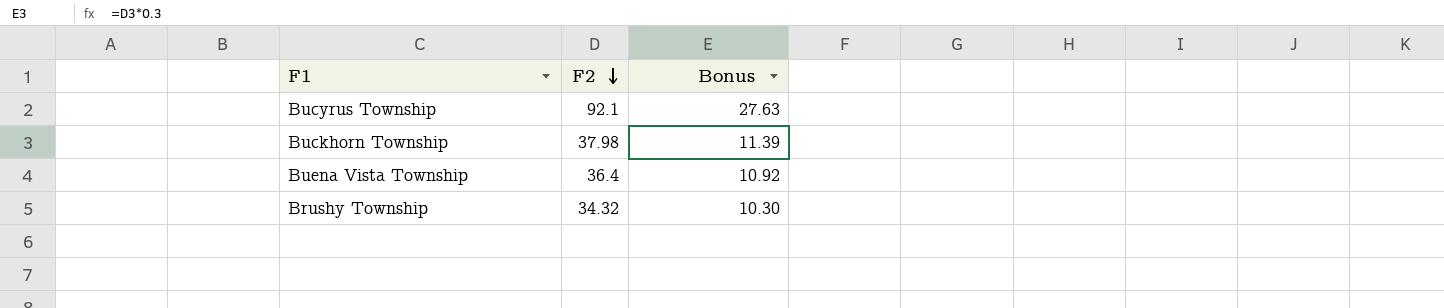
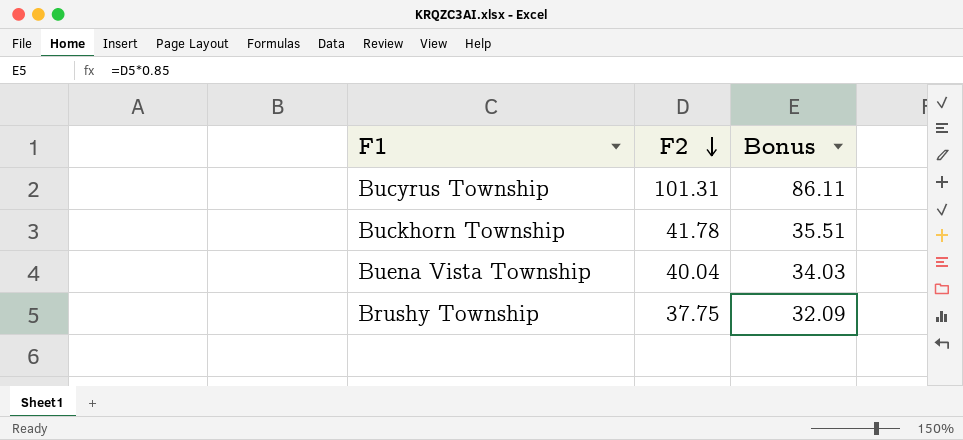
column Bonus | formula: [F2] * 0.3 -> [F2] * 0.85
Bucyrus Township | F2: 92.1 -> 101.31
Buckhorn Township | F2: 37.98 -> 41.78
Buena Vista Township | F2: 36.4 -> 40.04
Brushy Township | F2: 34.32 -> 37.75

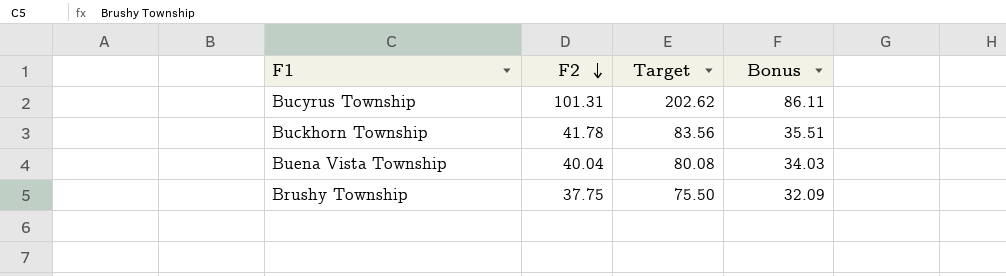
column Target | formula: none -> [F2] * 2

